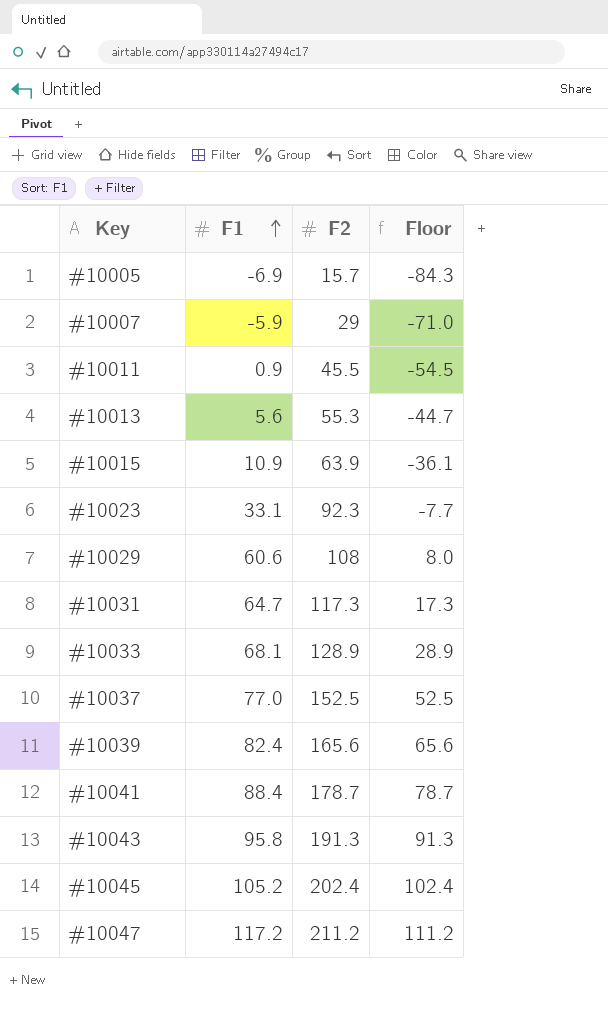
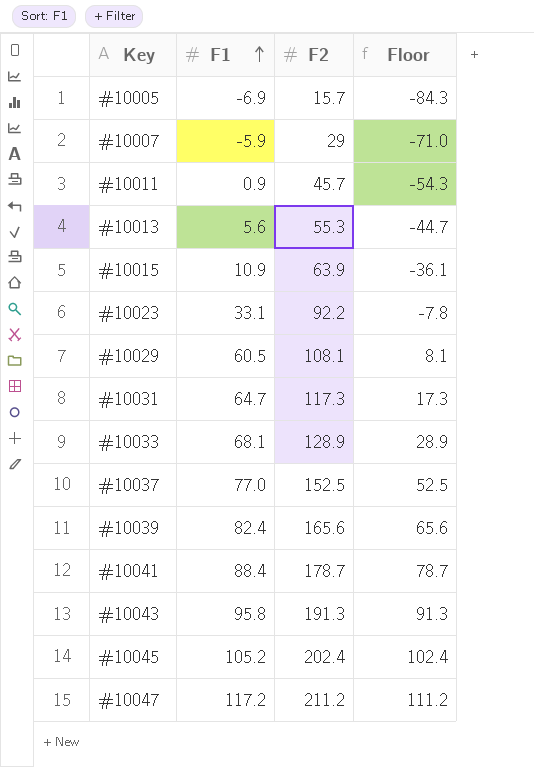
#10011 | F2: 45.5 -> 45.7
#10011 | Floor: -54.5 -> -54.3
#10023 | F2: 92.3 -> 92.2
#10023 | Floor: -7.7 -> -7.8
#10029 | F1: 60.6 -> 60.5
#10029 | F2: 108 -> 108.1
#10029 | Floor: 8.0 -> 8.1

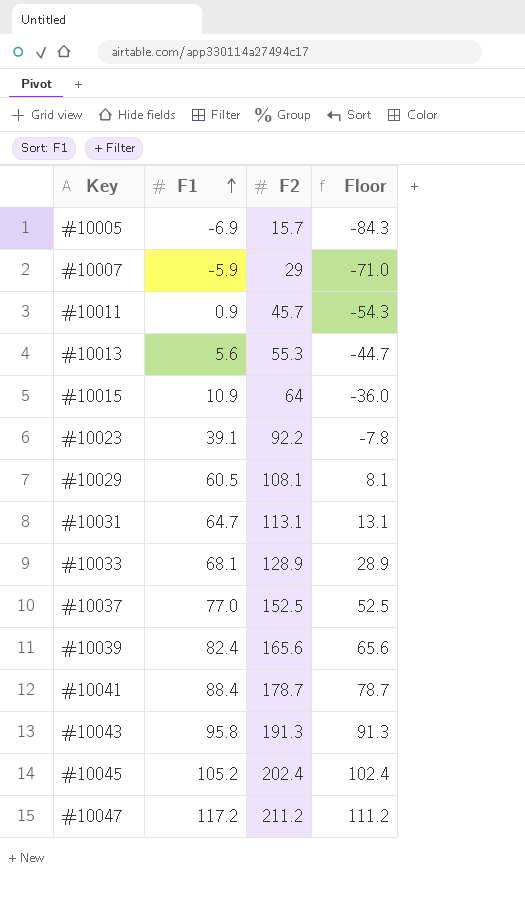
#10015 | F2: 63.9 -> 64
#10015 | Floor: -36.1 -> -36.0
#10023 | F1: 33.1 -> 39.1
#10031 | F2: 117.3 -> 113.1
#10031 | Floor: 17.3 -> 13.1

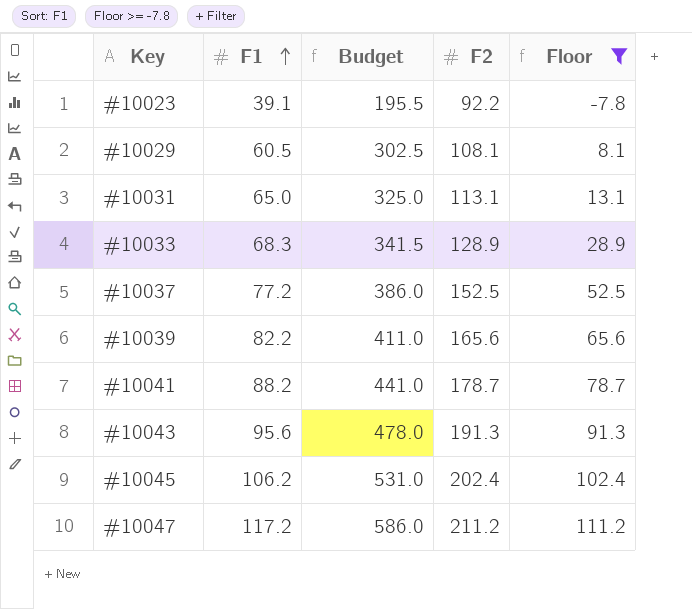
filter: none -> Floor >= -7.8
column Budget | formula: none -> [F1] * 5
#10031 | F1: 64.7 -> 65.0
#10033 | F1: 68.1 -> 68.3
#10037 | F1: 77.0 -> 77.2
#10039 | F1: 82.4 -> 82.2
#10041 | F1: 88.4 -> 88.2
#10043 | F1: 95.8 -> 95.6
#10045 | F1: 105.2 -> 106.2

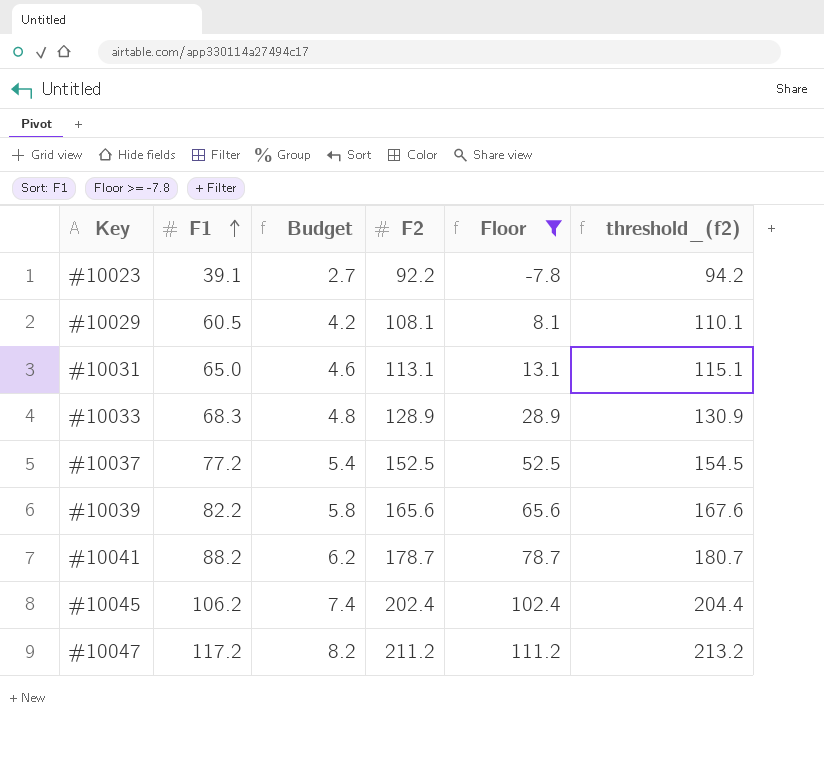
column Budget | formula: [F1] * 5 -> [F1] * 0.07
column threshold_(f2) | formula: none -> [F2] + 2
row #10043: 95.6 | 478.0 | 191.3 | 91.3 -> none

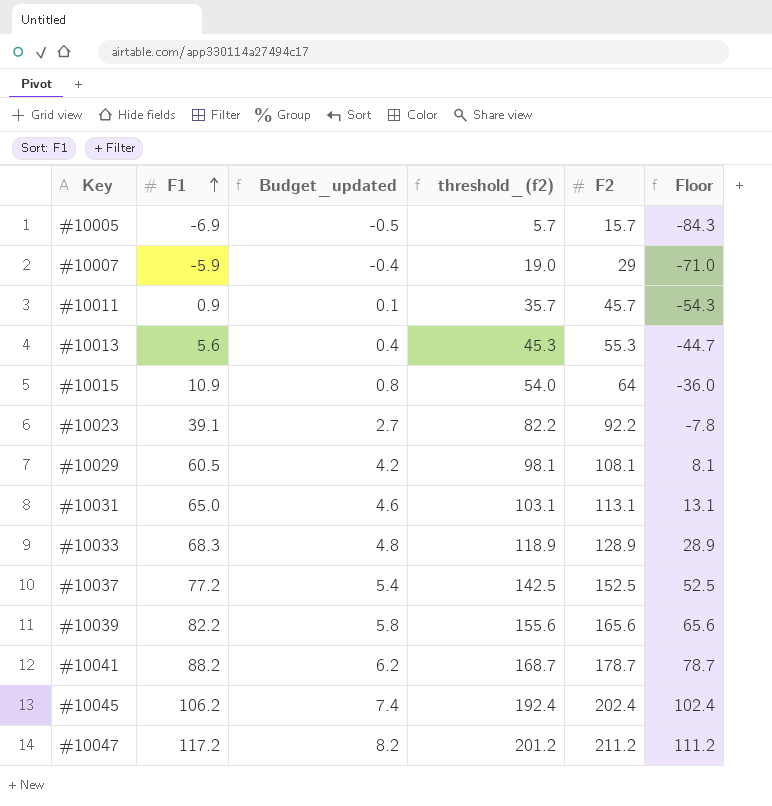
filter: Floor >= -7.8 -> none
column name: Budget -> Budget_updated
column threshold_(f2) | formula: [F2] + 2 -> [F2] - 10
column threshold_(f2) | position: 6 -> 4

